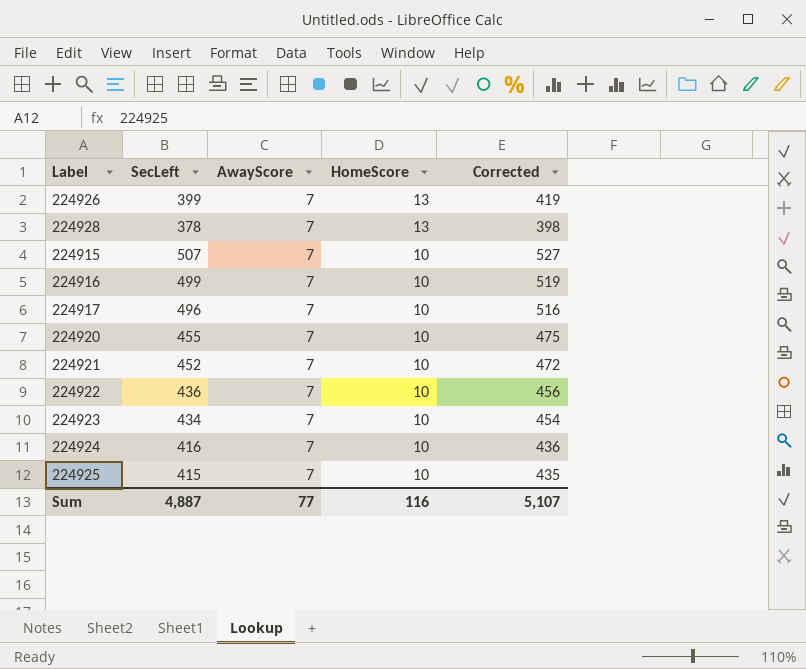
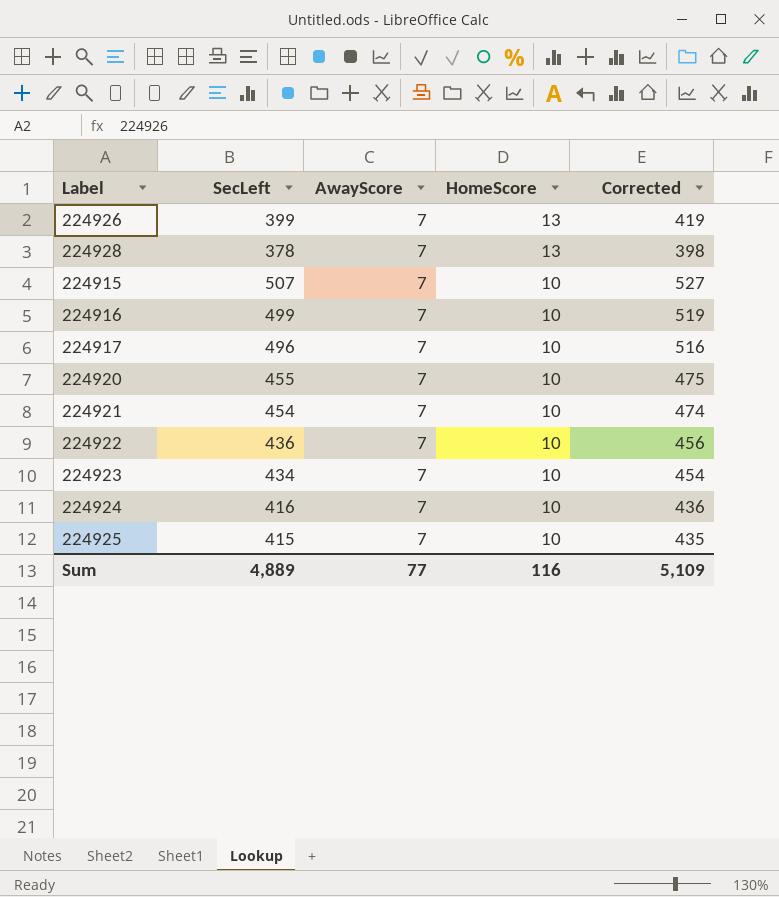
224921 | SecLeft: 452 -> 454
224921 | Corrected: 472 -> 474
Sum | SecLeft: 4,887 -> 4,889
Sum | Corrected: 5,107 -> 5,109

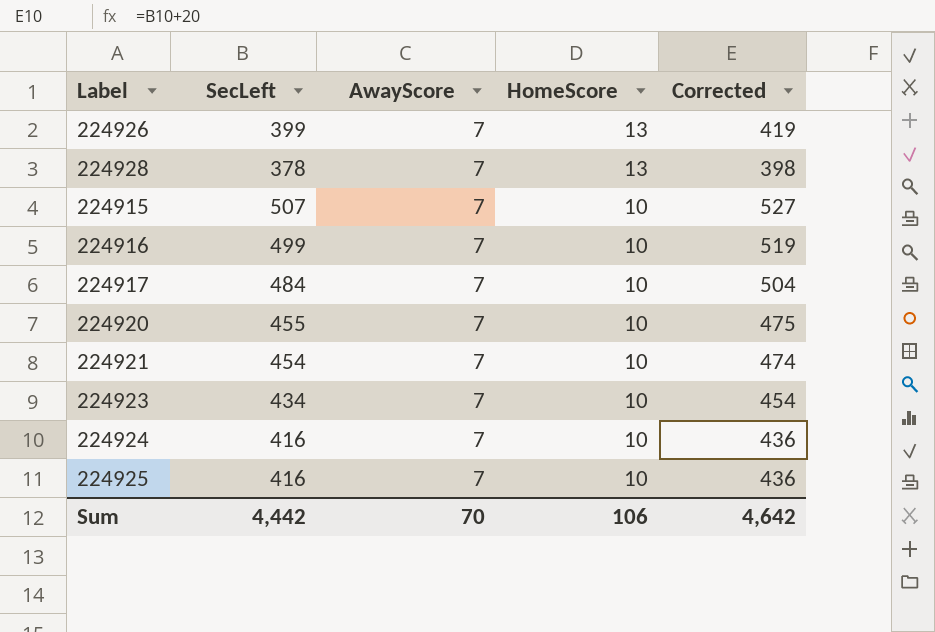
row 224922: 436 | 7 | 10 | 456 -> none
224917 | SecLeft: 496 -> 484
224917 | Corrected: 516 -> 504
224925 | SecLeft: 415 -> 416
224925 | Corrected: 435 -> 436
Sum | SecLeft: 4,889 -> 4,442
Sum | AwayScore: 77 -> 70
Sum | HomeScore: 116 -> 106
Sum | Corrected: 5,109 -> 4,642

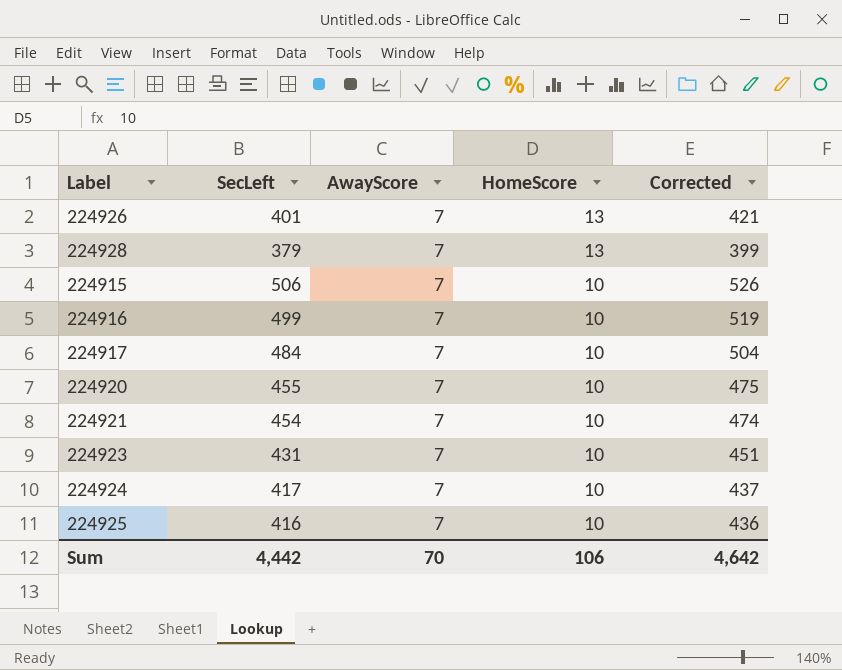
224926 | SecLeft: 399 -> 401
224926 | Corrected: 419 -> 421
224928 | SecLeft: 378 -> 379
224928 | Corrected: 398 -> 399
224915 | SecLeft: 507 -> 506
224915 | Corrected: 527 -> 526
224923 | SecLeft: 434 -> 431
224923 | Corrected: 454 -> 451
224924 | SecLeft: 416 -> 417
224924 | Corrected: 436 -> 437

